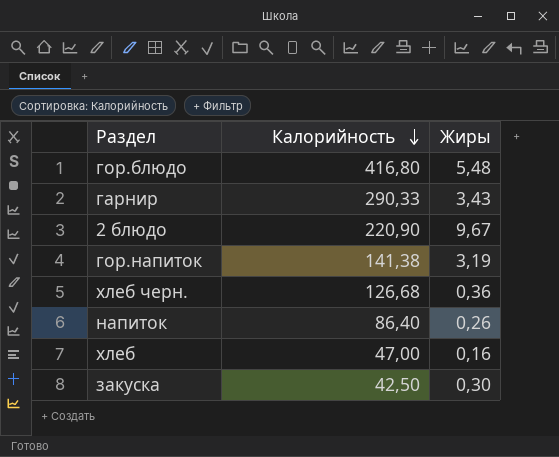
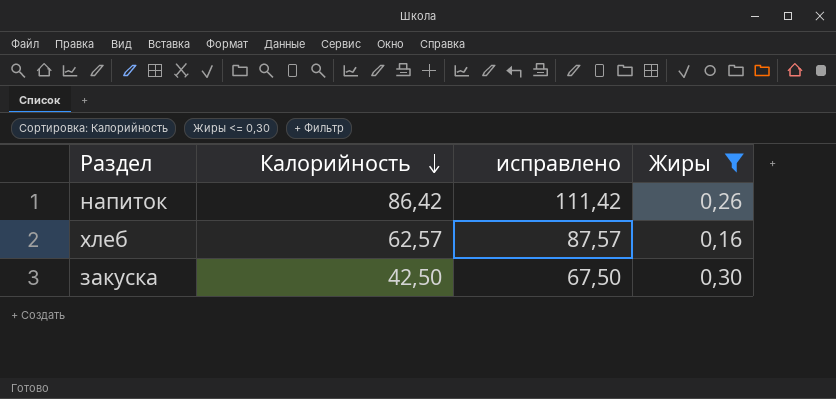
filter: none -> Жиры <= 0,30
column исправлено | formula: none -> [Калорийность] + 25
напиток | Калорийность: 86,40 -> 86,42
хлеб | Калорийность: 47,00 -> 62,57

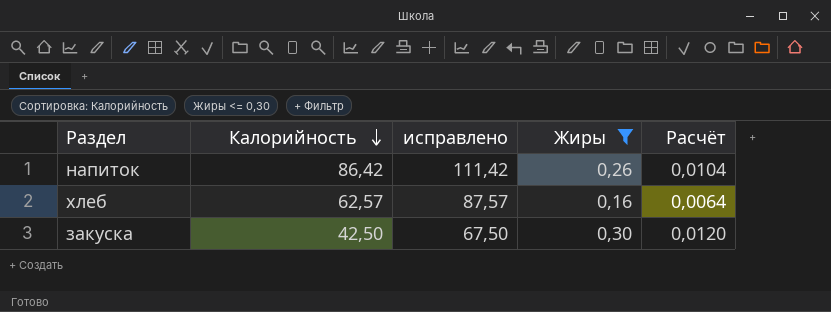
column Расчёт | formula: none -> [Жиры] * 0,04

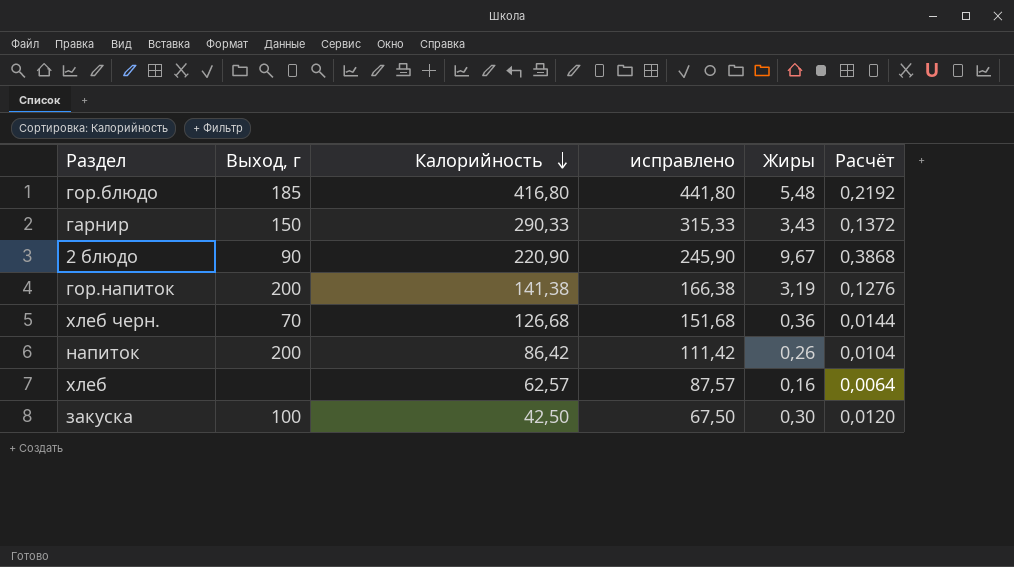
filter: Жиры <= 0,30 -> none
column Выход, г | position: none -> 2

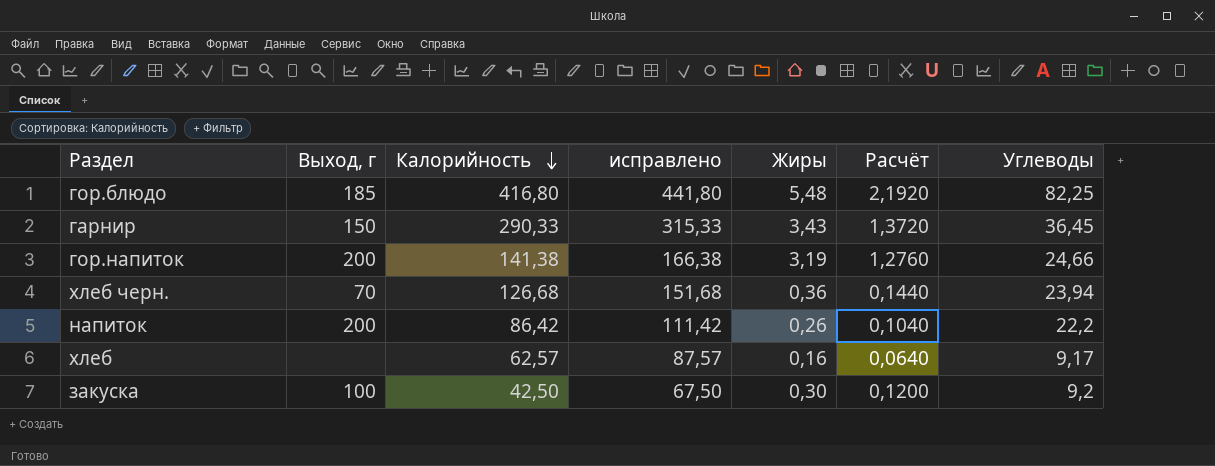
column Расчёт | formula: [Жиры] * 0,04 -> [Жиры] * 0,4
column Углеводы | position: none -> 7
row 2 блюдо: 90 | 220,90 | 245,90 | 9,67 | 0,3868 -> none

